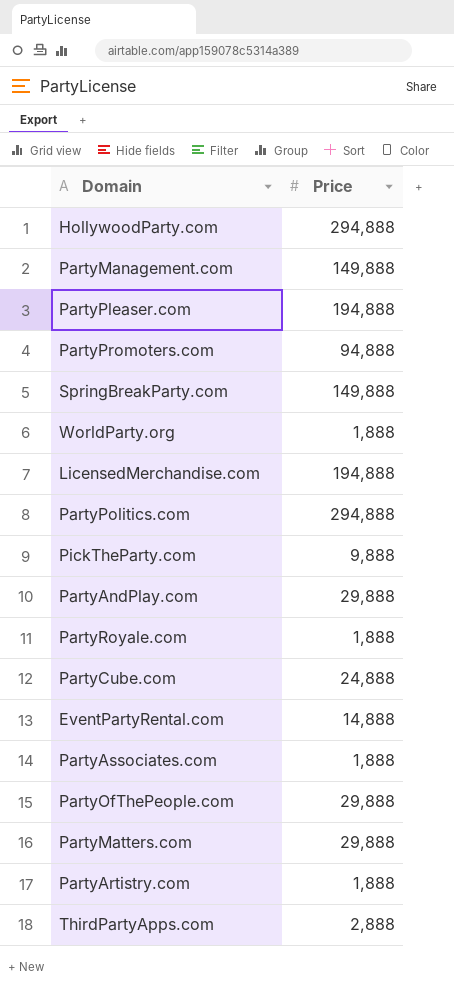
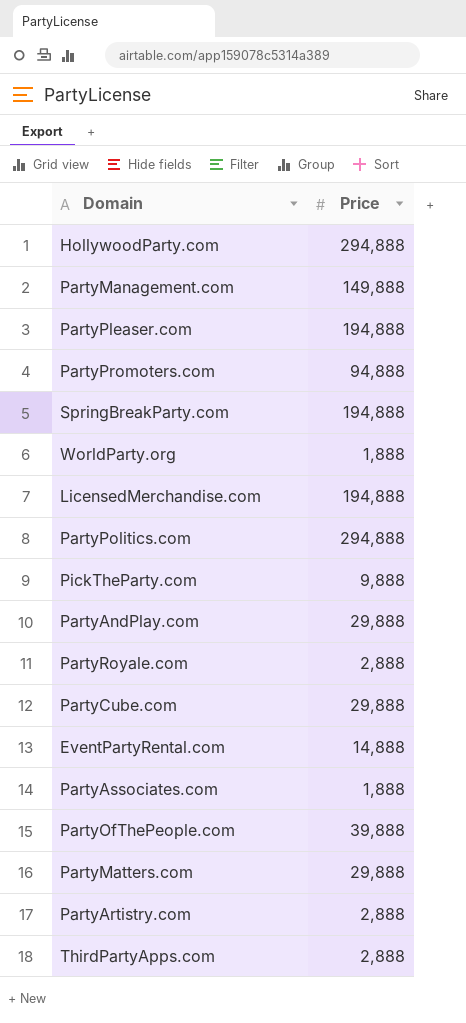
SpringBreakParty.com | Price: 149,888 -> 194,888
PartyRoyale.com | Price: 1,888 -> 2,888
PartyCube.com | Price: 24,888 -> 29,888
PartyOfThePeople.com | Price: 29,888 -> 39,888
PartyArtistry.com | Price: 1,888 -> 2,888

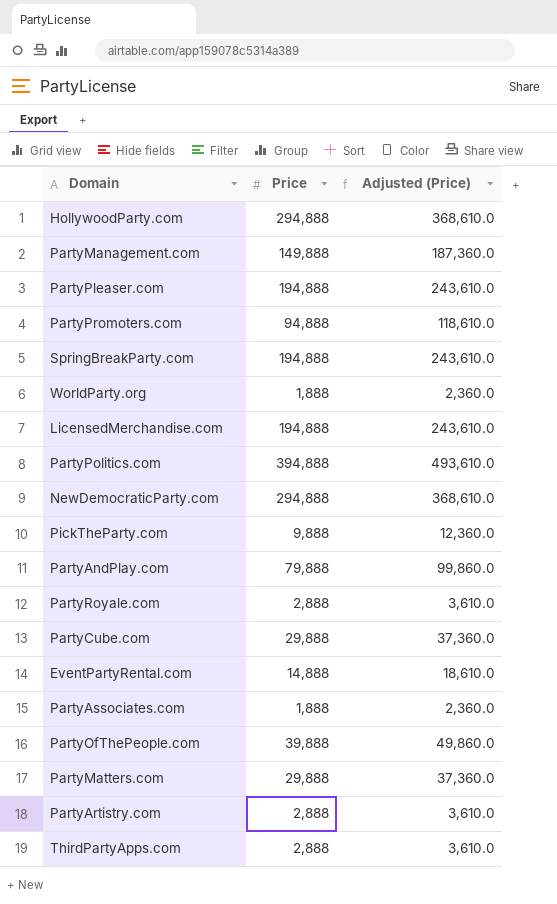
column Adjusted (Price) | formula: none -> [Price] * 1.25
PartyPolitics.com | Price: 294,888 -> 394,888
row NewDemocraticParty.com: none -> 294,888 | 368,610.0
PartyAndPlay.com | Price: 29,888 -> 79,888

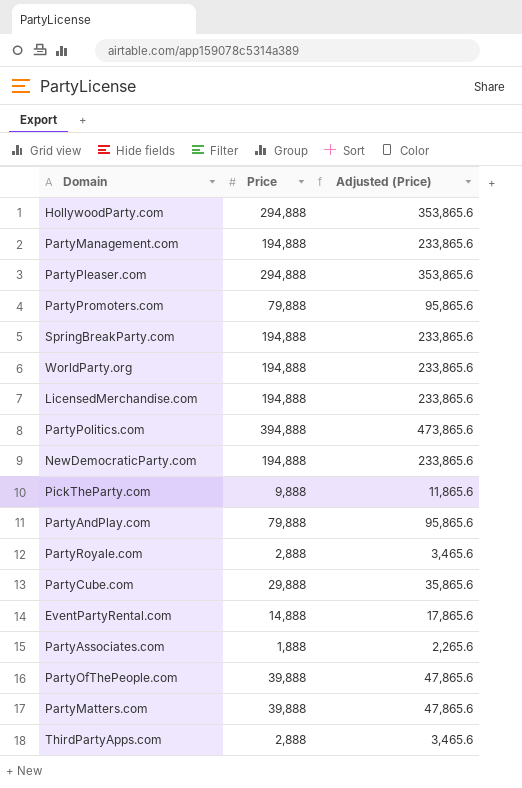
column Adjusted (Price) | formula: [Price] * 1.25 -> [Price] * 1.2
row PartyArtistry.com: 2,888 | 3,610.0 -> none
PartyManagement.com | Price: 149,888 -> 194,888
PartyPleaser.com | Price: 194,888 -> 294,888
PartyPromoters.com | Price: 94,888 -> 79,888
WorldParty.org | Price: 1,888 -> 194,888
NewDemocraticParty.com | Price: 294,888 -> 194,888
PartyMatters.com | Price: 29,888 -> 39,888

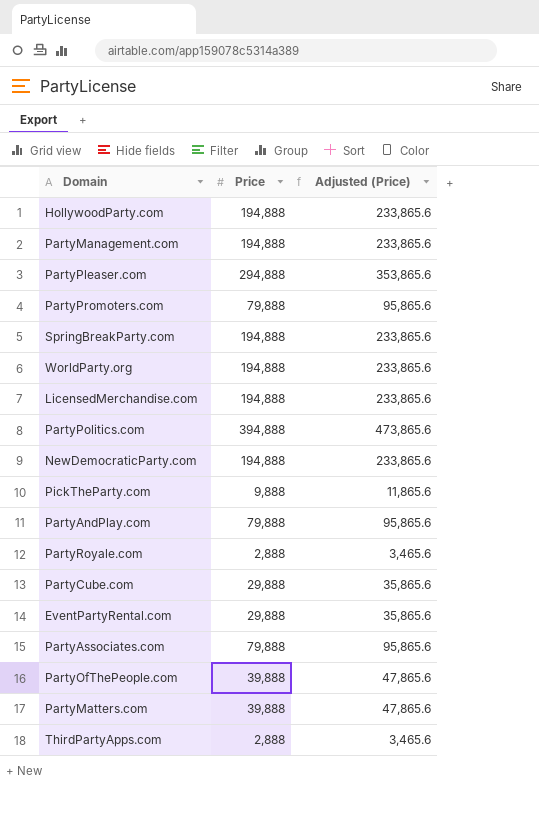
HollywoodParty.com | Price: 294,888 -> 194,888
HollywoodParty.com | Adjusted (Price): 353,865.6 -> 233,865.6
EventPartyRental.com | Price: 14,888 -> 29,888
EventPartyRental.com | Adjusted (Price): 17,865.6 -> 35,865.6
PartyAssociates.com | Price: 1,888 -> 79,888
PartyAssociates.com | Adjusted (Price): 2,265.6 -> 95,865.6

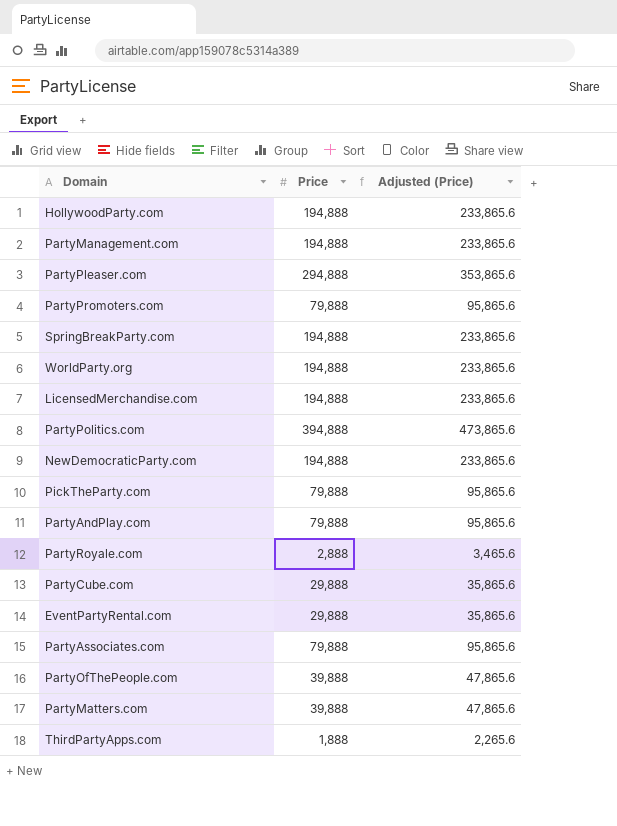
PickTheParty.com | Price: 9,888 -> 79,888
PickTheParty.com | Adjusted (Price): 11,865.6 -> 95,865.6
ThirdPartyApps.com | Price: 2,888 -> 1,888
ThirdPartyApps.com | Adjusted (Price): 3,465.6 -> 2,265.6

